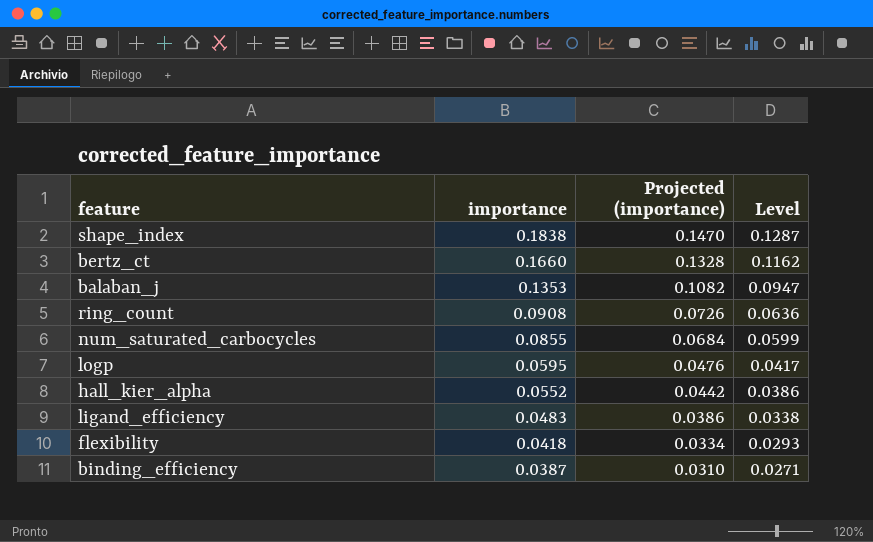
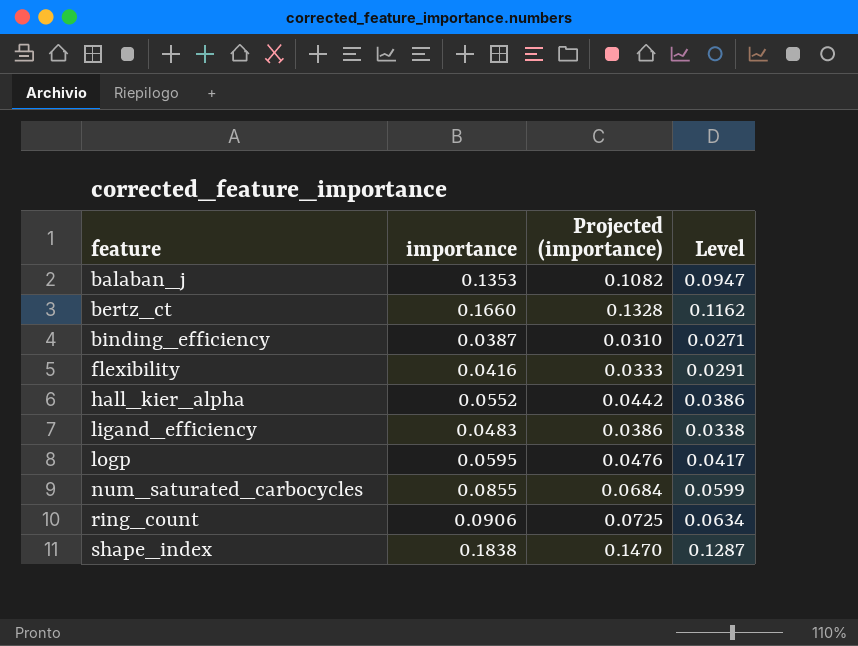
row order: importance descending -> feature ascending
flexibility | importance: 0.0418 -> 0.0416
flexibility | Projected (importance): 0.0334 -> 0.0333
flexibility | Level: 0.0293 -> 0.0291
ring_count | importance: 0.0908 -> 0.0906
ring_count | Projected (importance): 0.0726 -> 0.0725
ring_count | Level: 0.0636 -> 0.0634

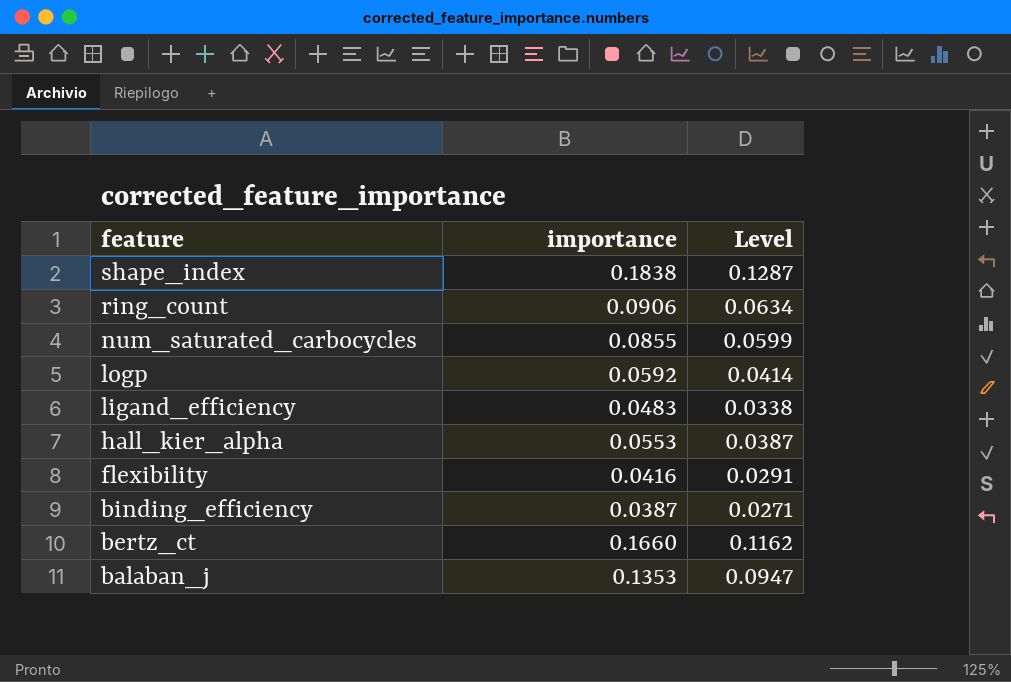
row order: feature ascending -> feature descending
column Projected (importance) | formula: [importance] * 0.8 -> none
logp | importance: 0.0595 -> 0.0592
logp | Level: 0.0417 -> 0.0414
hall_kier_alpha | importance: 0.0552 -> 0.0553
hall_kier_alpha | Level: 0.0386 -> 0.0387

